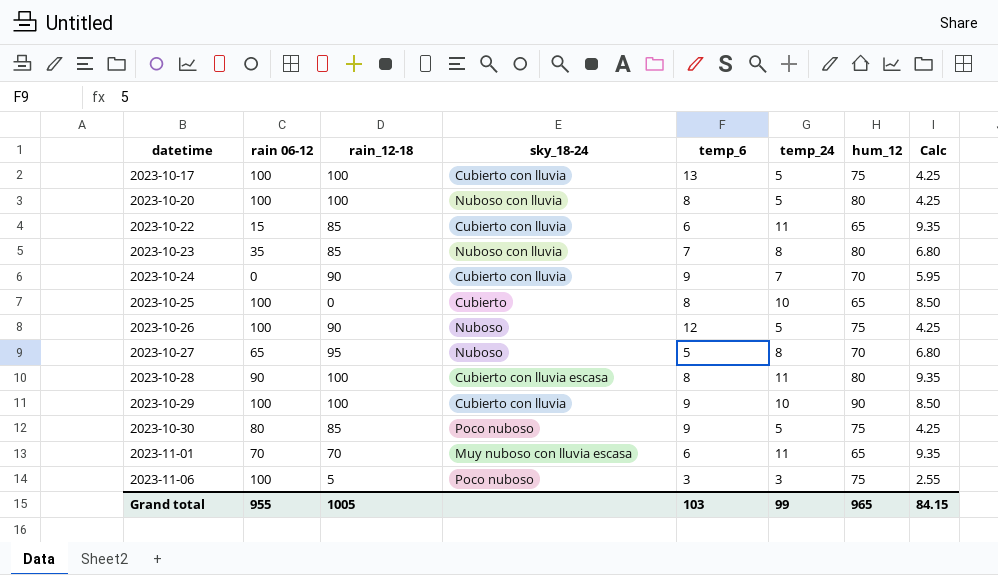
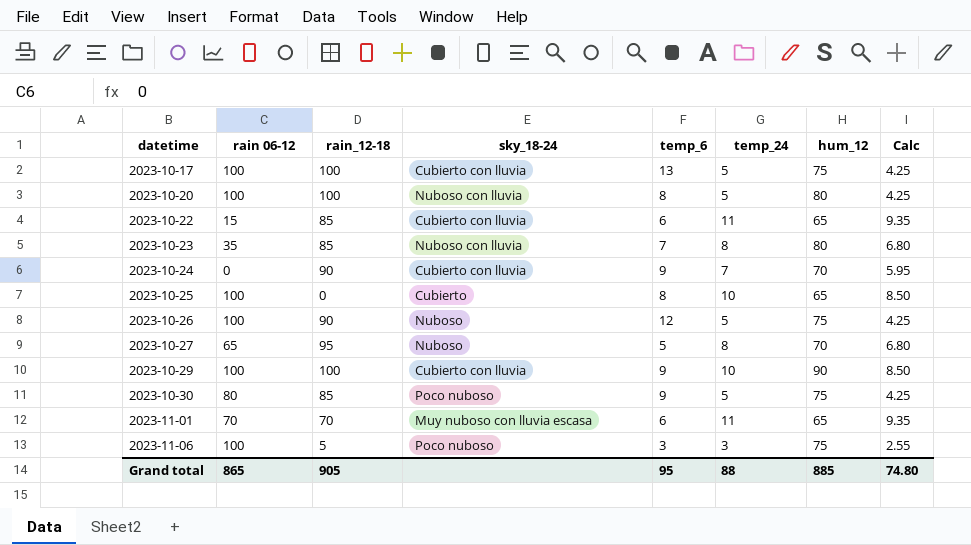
row 2023-10-28: 90 | 100 | Cubierto con lluvia escasa | 8 | 11 | 80 | 9.35 -> none
Grand total | rain 06-12: 955 -> 865
Grand total | rain_12-18: 1005 -> 905
Grand total | temp_6: 103 -> 95
Grand total | temp_24: 99 -> 88
Grand total | hum_12: 965 -> 885
Grand total | Calc: 84.15 -> 74.80

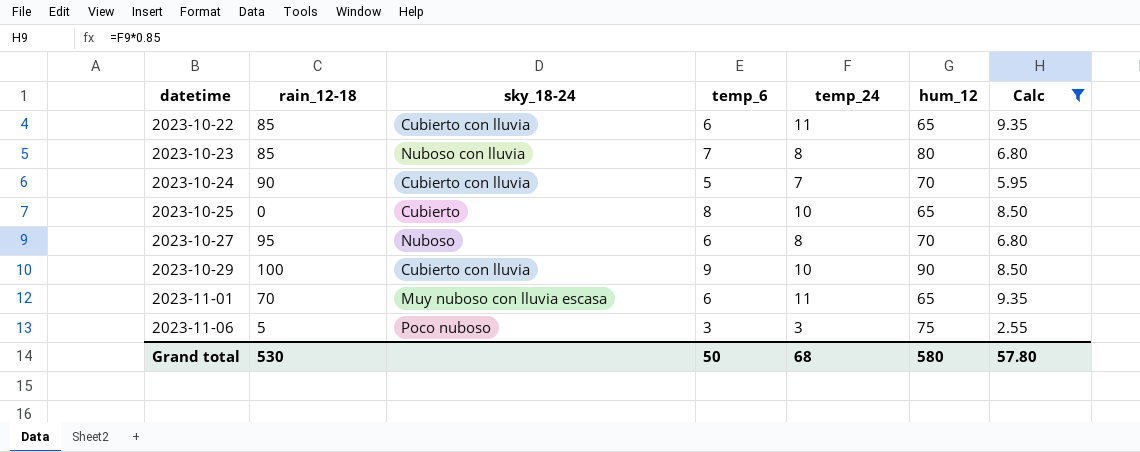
filter: none -> Calc != 4.25
column rain 06-12 | position: 2 -> none
2023-10-24 | temp_6: 9 -> 5
2023-10-27 | temp_6: 5 -> 6
Grand total | rain_12-18: 905 -> 530
Grand total | temp_6: 95 -> 50
Grand total | temp_24: 88 -> 68
Grand total | hum_12: 885 -> 580
Grand total | Calc: 74.80 -> 57.80

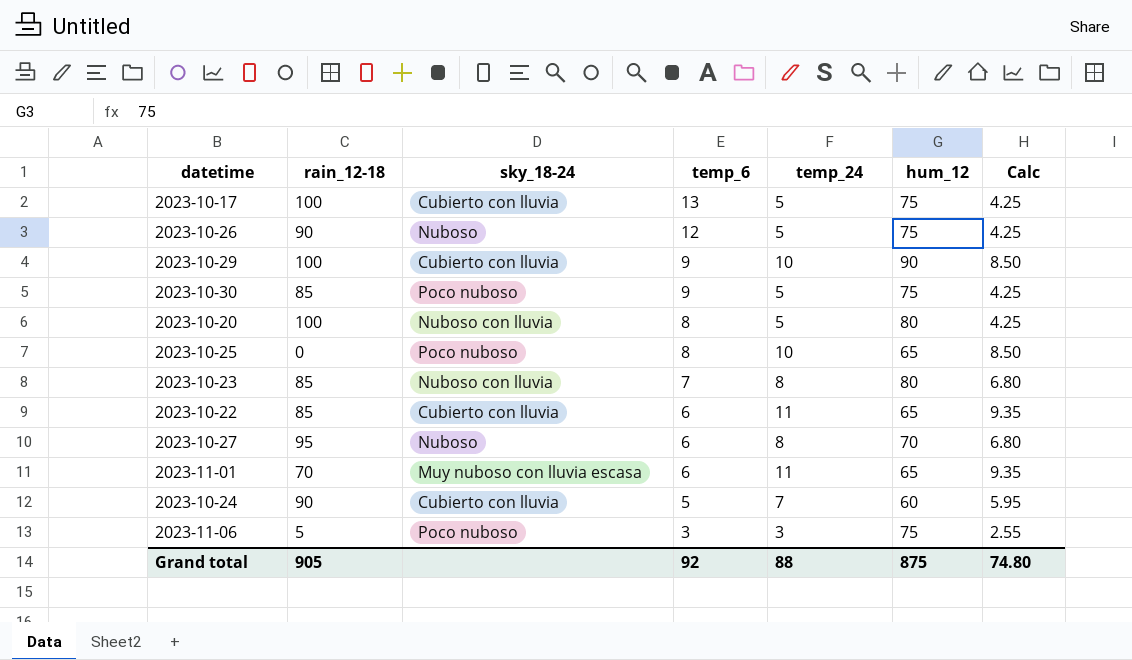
filter: Calc != 4.25 -> none
row order: datetime ascending -> temp_6 descending
2023-10-25 | sky_18-24: Cubierto -> Poco nuboso
2023-10-24 | hum_12: 70 -> 60
Grand total | rain_12-18: 530 -> 905
Grand total | temp_6: 50 -> 92
Grand total | temp_24: 68 -> 88
Grand total | hum_12: 580 -> 875
Grand total | Calc: 57.80 -> 74.80

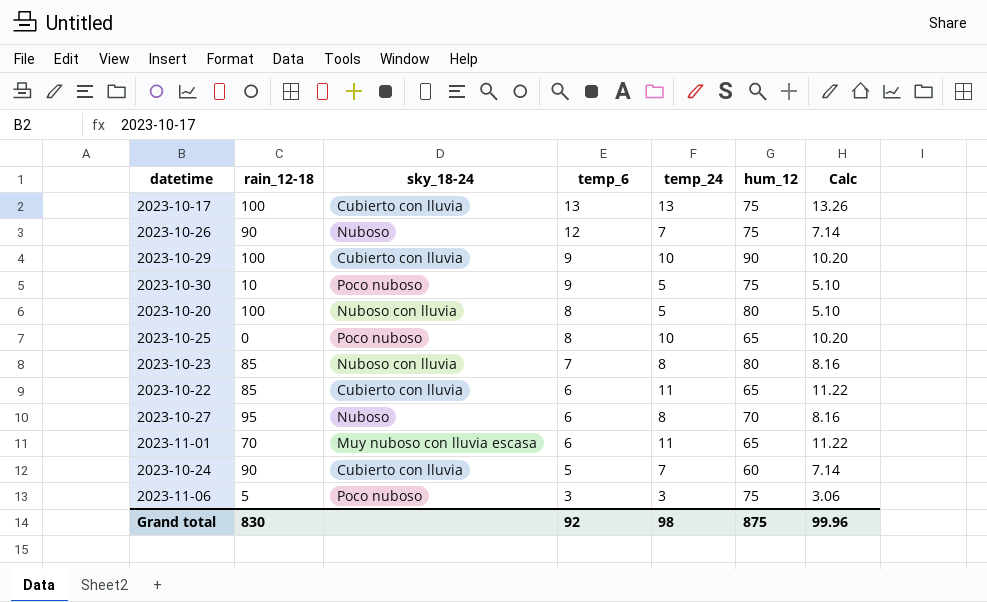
column Calc | formula: [temp_24] * 0.85 -> [temp_24] * 1.02
2023-10-17 | temp_24: 5 -> 13
2023-10-26 | temp_24: 5 -> 7
2023-10-30 | rain_12-18: 85 -> 10
Grand total | rain_12-18: 905 -> 830
Grand total | temp_24: 88 -> 98
Grand total | Calc: 74.80 -> 99.96

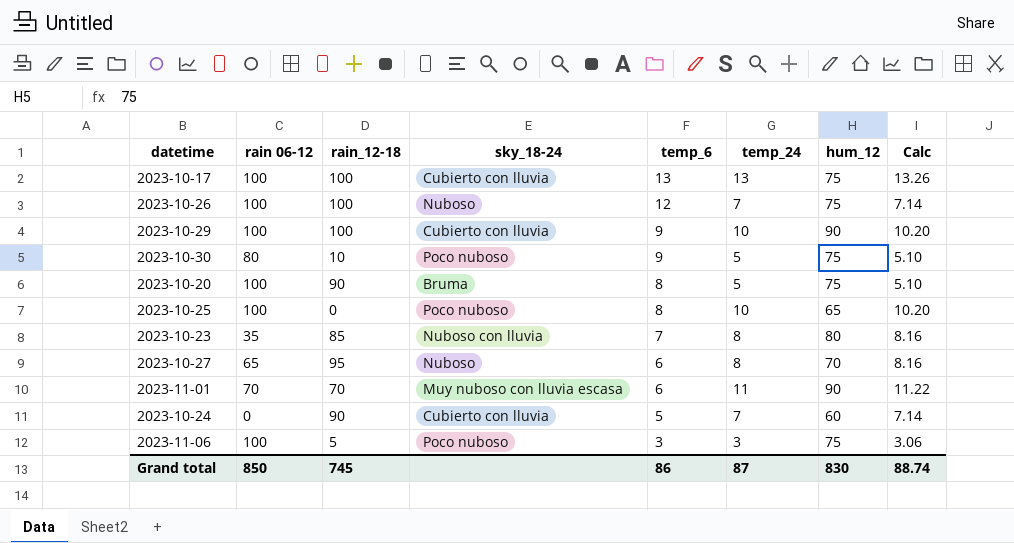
column rain 06-12 | position: none -> 2
row 2023-10-22: 85 | Cubierto con lluvia | 6 | 11 | 65 | 11.22 -> none
2023-10-26 | rain_12-18: 90 -> 100
2023-10-20 | rain_12-18: 100 -> 90
2023-10-20 | sky_18-24: Nuboso con lluvia -> Bruma
2023-10-20 | hum_12: 80 -> 75
2023-11-01 | hum_12: 65 -> 90
Grand total | rain_12-18: 830 -> 745
Grand total | temp_6: 92 -> 86
Grand total | temp_24: 98 -> 87
Grand total | hum_12: 875 -> 830
Grand total | Calc: 99.96 -> 88.74

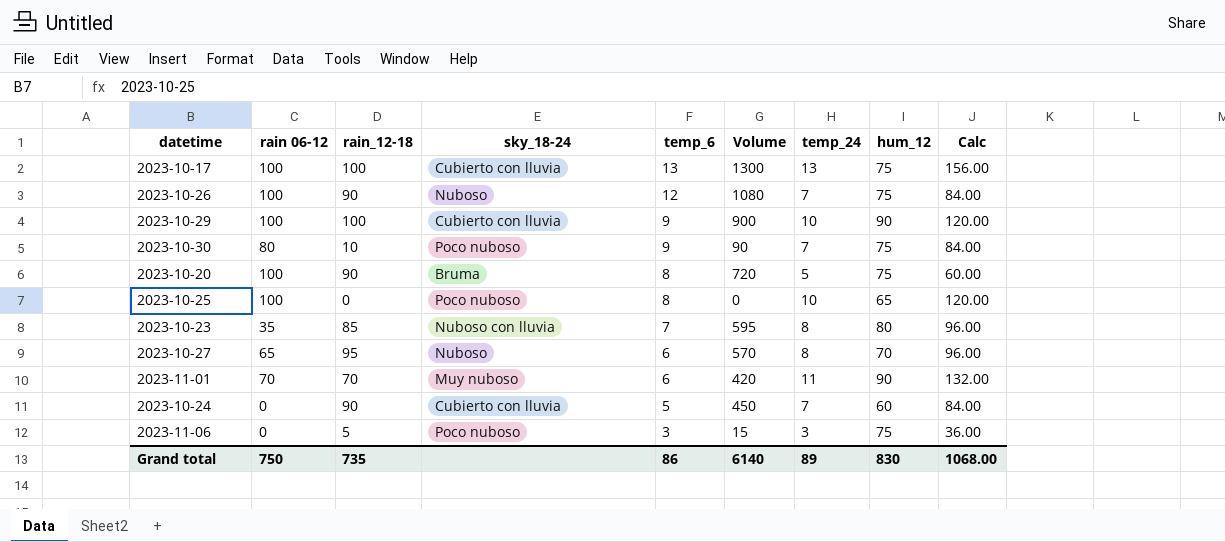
column Volume | formula: none -> [rain_12-18] * [temp_6]
column Calc | formula: [temp_24] * 1.02 -> [temp_24] * 12
2023-10-26 | rain_12-18: 100 -> 90
2023-10-30 | temp_24: 5 -> 7
2023-11-01 | sky_18-24: Muy nuboso con lluvia escasa -> Muy nuboso
2023-11-06 | rain 06-12: 100 -> 0
Grand total | rain 06-12: 850 -> 750
Grand total | rain_12-18: 745 -> 735
Grand total | temp_24: 87 -> 89
Grand total | Calc: 88.74 -> 1068.00

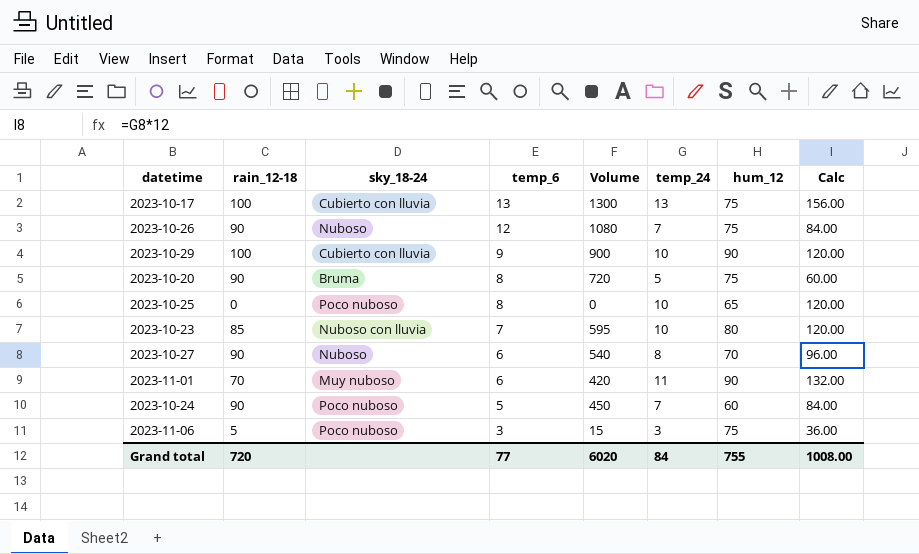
column rain 06-12 | position: 2 -> none
row 2023-10-30: 80 | 10 | Poco nuboso | 9 | 90 | 7 | 75 | 84.00 -> none
2023-10-23 | temp_24: 8 -> 10
2023-10-23 | Calc: 96.00 -> 120.00
2023-10-27 | rain_12-18: 95 -> 90
2023-10-27 | Volume: 570 -> 540
2023-10-24 | sky_18-24: Cubierto con lluvia -> Poco nuboso
Grand total | rain_12-18: 735 -> 720
Grand total | temp_6: 86 -> 77
Grand total | Volume: 6140 -> 6020
Grand total | temp_24: 89 -> 84
Grand total | hum_12: 830 -> 755
Grand total | Calc: 1068.00 -> 1008.00

